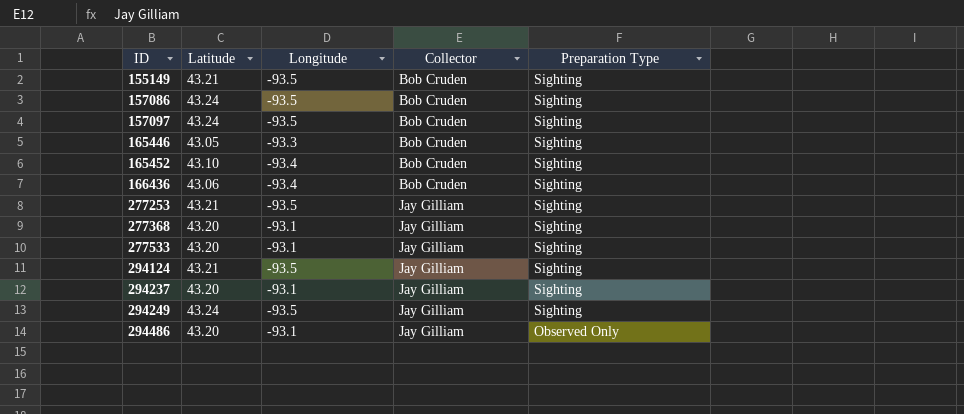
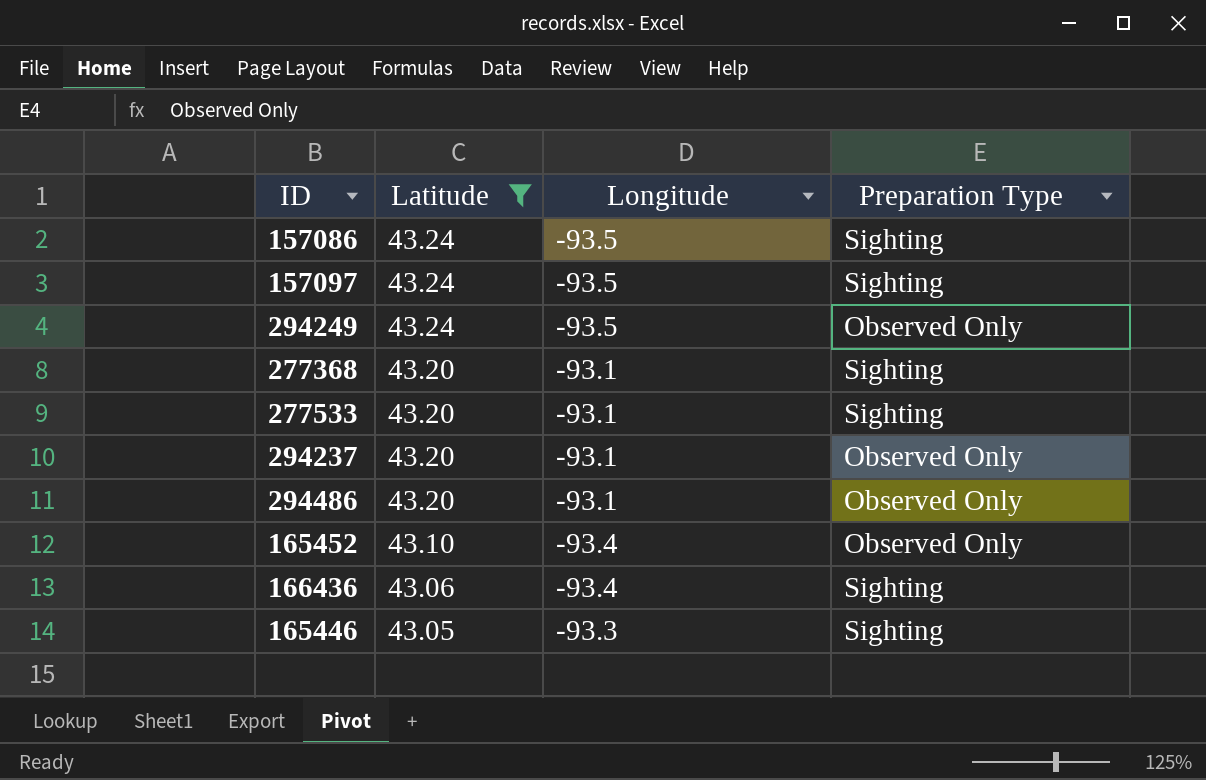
filter: none -> Latitude != 43.21
row order: ID ascending -> Latitude descending
column Collector | position: 4 -> none
294249 | Preparation Type: Sighting -> Observed Only
294237 | Preparation Type: Sighting -> Observed Only
165452 | Preparation Type: Sighting -> Observed Only

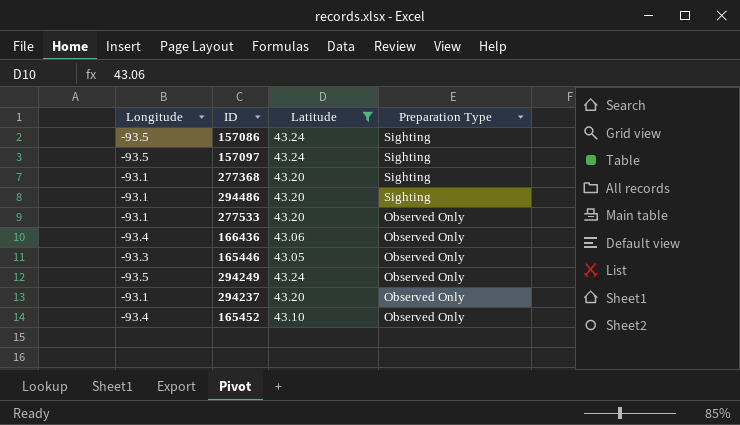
row order: Latitude descending -> Preparation Type descending
column Longitude | position: 3 -> 1
294486 | Preparation Type: Observed Only -> Sighting
277533 | Preparation Type: Sighting -> Observed Only
166436 | Preparation Type: Sighting -> Observed Only
165446 | Preparation Type: Sighting -> Observed Only

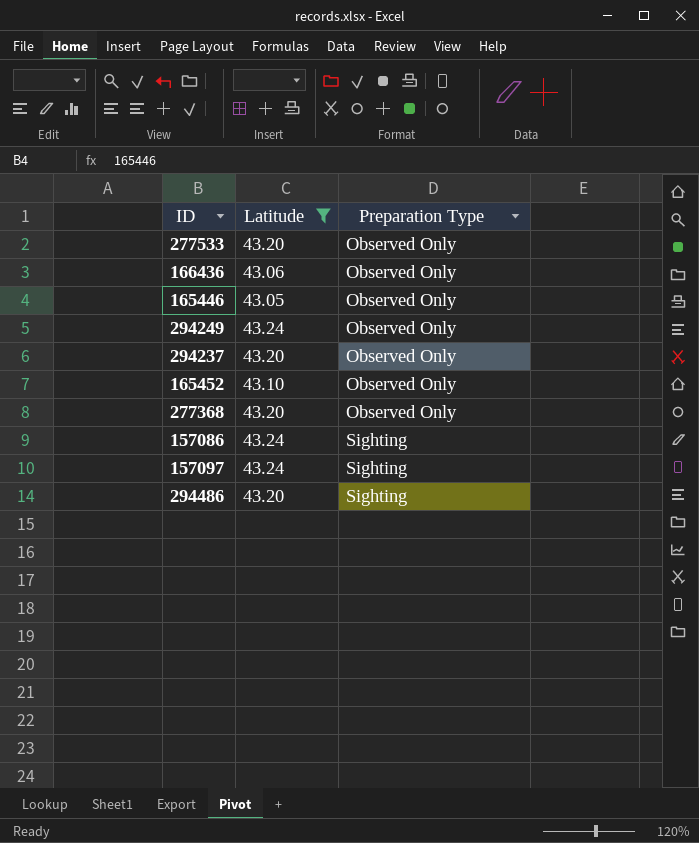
row order: Preparation Type descending -> Preparation Type ascending
column Longitude | position: 1 -> none
277368 | Preparation Type: Sighting -> Observed Only

